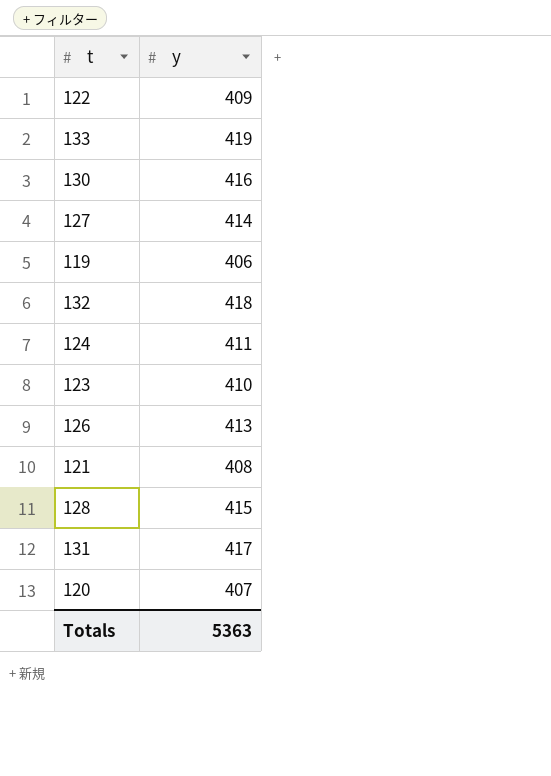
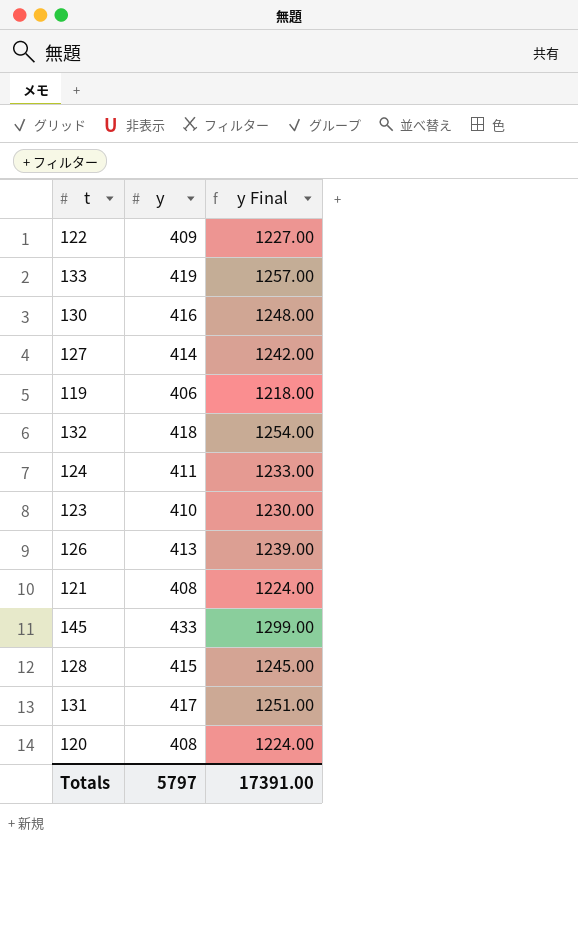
column y Final | formula: none -> [y] * 3
row 145: none -> 433 | 1299.00
120 | y: 407 -> 408
Totals | y: 5363 -> 5797

